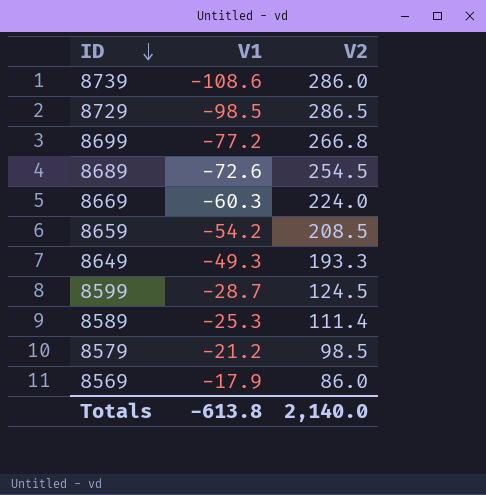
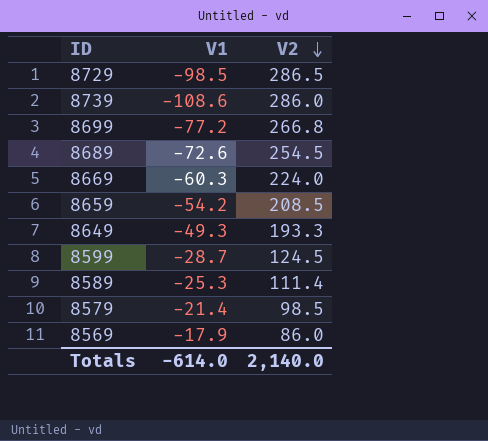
row order: ID descending -> V2 descending
8579 | V1: -21.2 -> -21.4
Totals | V1: -613.8 -> -614.0

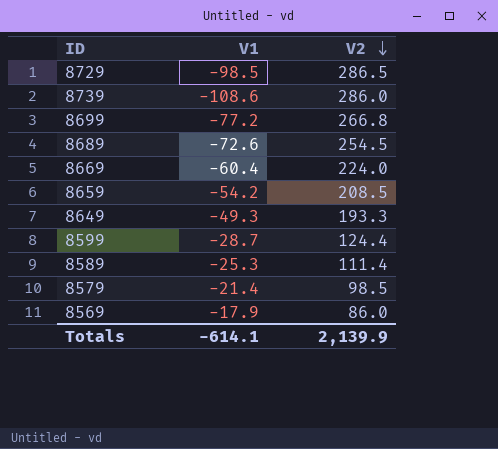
8669 | V1: -60.3 -> -60.4
8599 | V2: 124.5 -> 124.4
Totals | V1: -614.0 -> -614.1
Totals | V2: 2,140.0 -> 2,139.9

